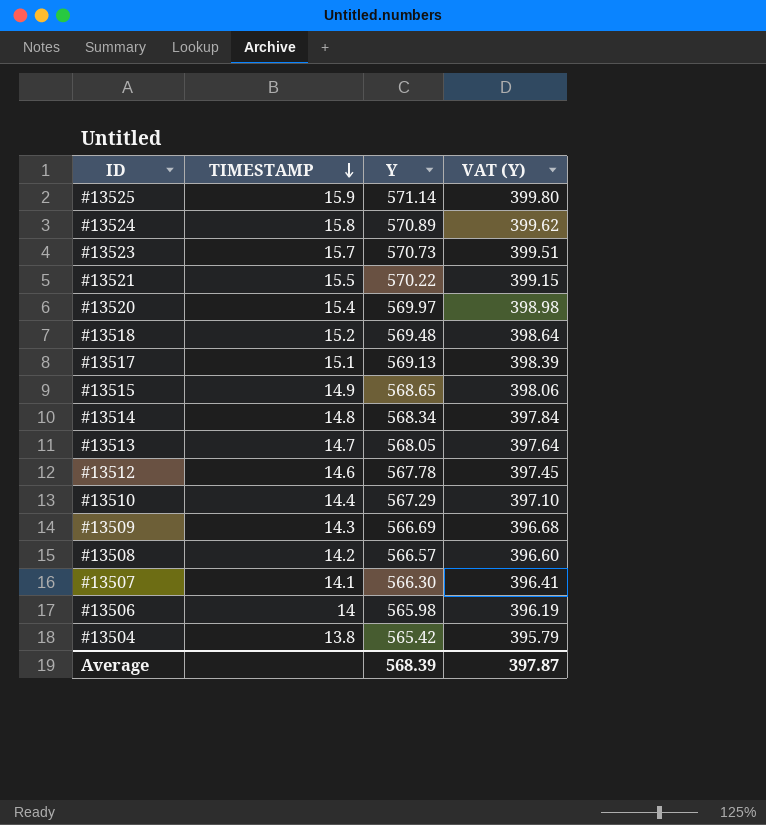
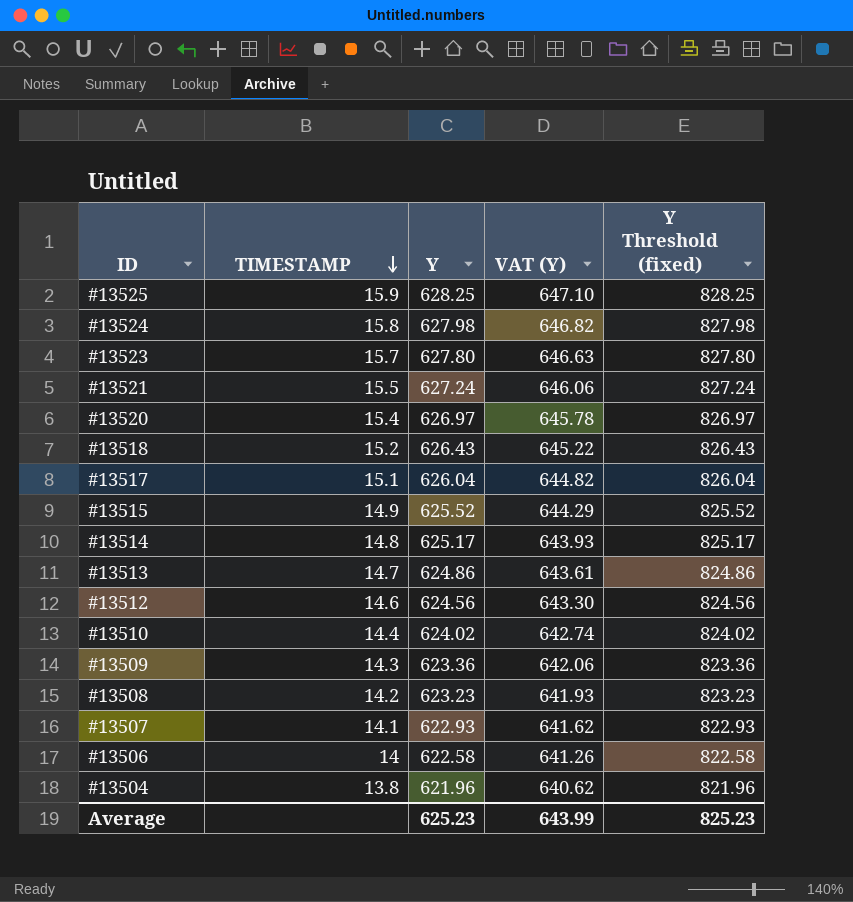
column VAT (Y) | formula: [Y] * 0.7 -> [Y] * 1.03
column Y Threshold (fixed) | formula: none -> [Y] + 200
#13525 | Y: 571.14 -> 628.25
#13524 | Y: 570.89 -> 627.98
#13523 | Y: 570.73 -> 627.80
#13521 | Y: 570.22 -> 627.24
#13520 | Y: 569.97 -> 626.97
#13518 | Y: 569.48 -> 626.43
#13517 | Y: 569.13 -> 626.04
#13515 | Y: 568.65 -> 625.52
#13514 | Y: 568.34 -> 625.17
#13513 | Y: 568.05 -> 624.86
#13512 | Y: 567.78 -> 624.56
#13510 | Y: 567.29 -> 624.02
#13509 | Y: 566.69 -> 623.36
#13508 | Y: 566.57 -> 623.23
#13507 | Y: 566.30 -> 622.93
#13506 | Y: 565.98 -> 622.58
#13504 | Y: 565.42 -> 621.96
Average | Y: 568.39 -> 625.23
Average | VAT (Y): 397.87 -> 643.99

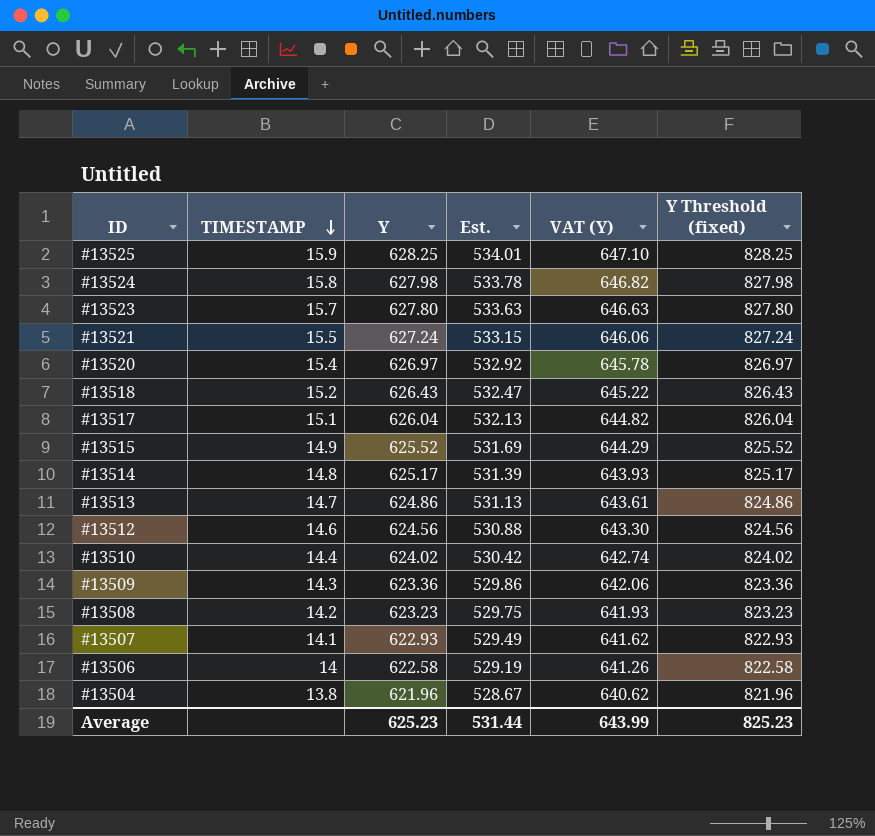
column Est. | formula: none -> [Y] * 0.85

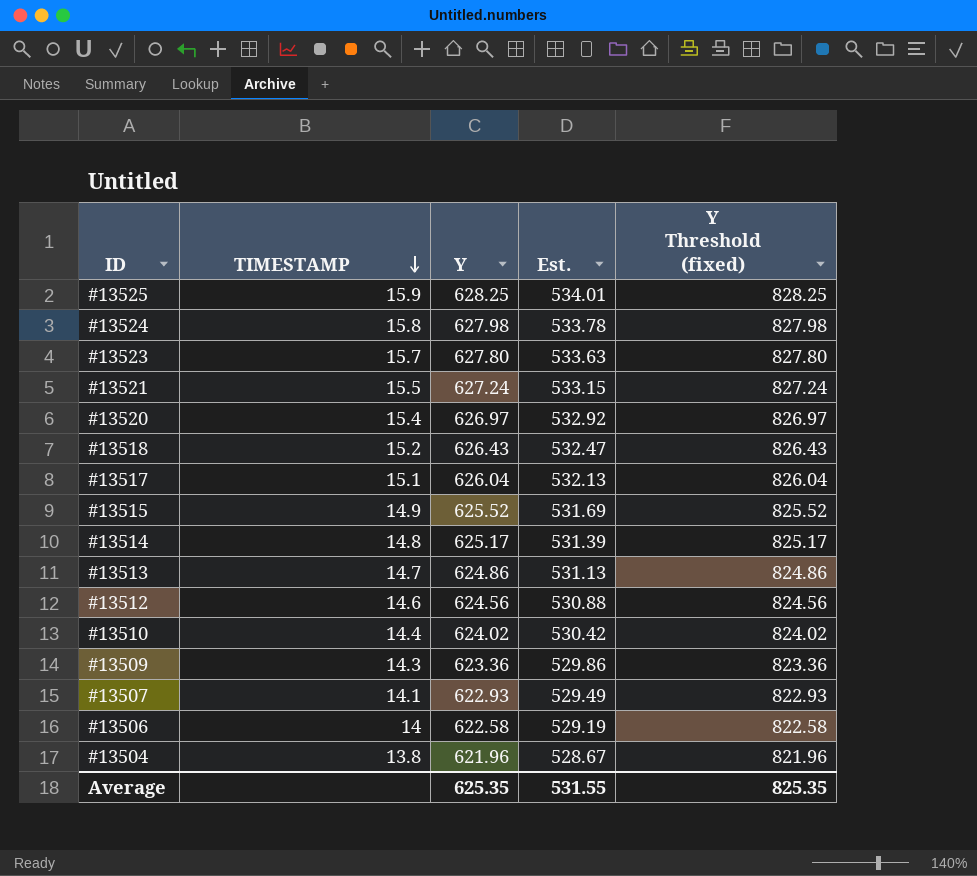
column VAT (Y) | formula: [Y] * 1.03 -> none
row #13508: 14.2 | 623.23 | 529.75 | 641.93 | 823.23 -> none
Average | Y: 625.23 -> 625.35
Average | Est.: 531.44 -> 531.55
Average | Y Threshold (fixed): 825.23 -> 825.35

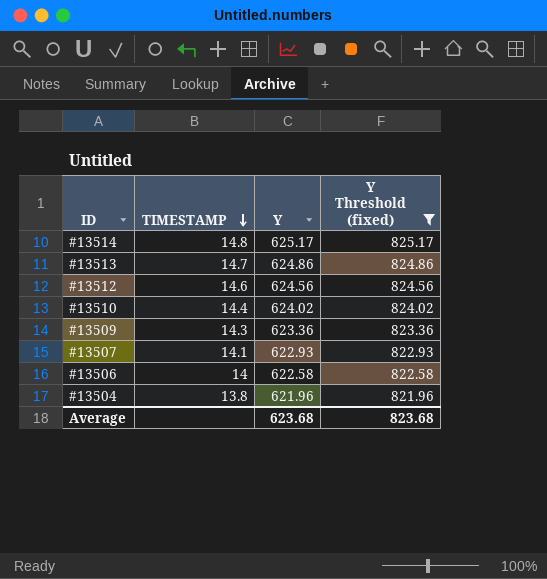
filter: none -> Y Threshold (fixed) <= 825.17
column Est. | formula: [Y] * 0.85 -> none
Average | Y: 625.35 -> 623.68
Average | Y Threshold (fixed): 825.35 -> 823.68

